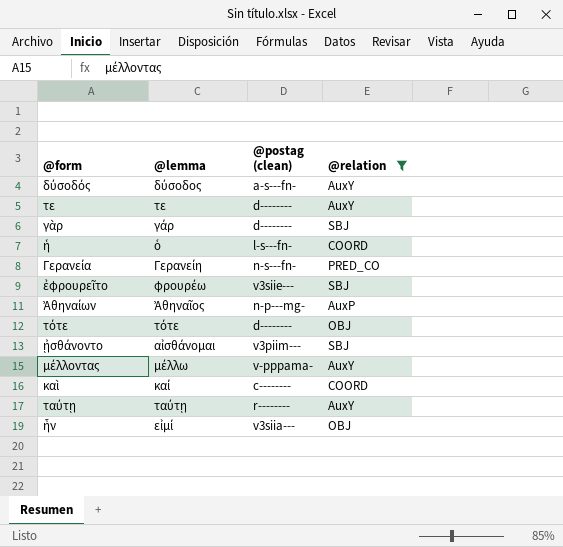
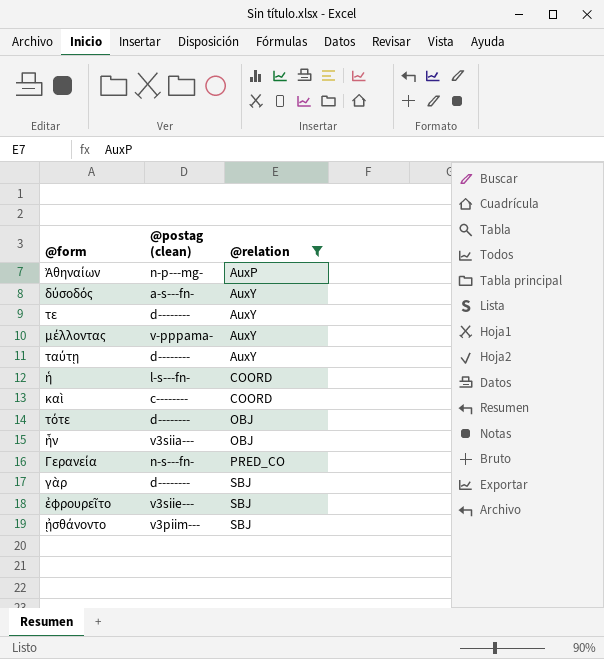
row order: none -> @relation ascending
column @lemma | position: 2 -> none
ταύτῃ | @postag (clean): r-------- -> d--------

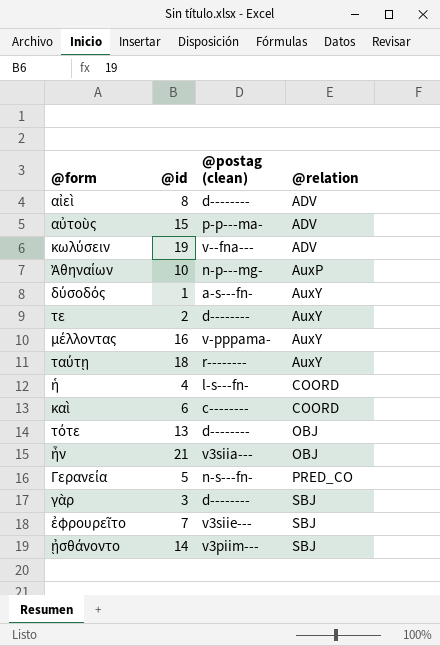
filter: @relation != ADV -> none
column @id | position: none -> 2
ταύτῃ | @postag (clean): d-------- -> r--------

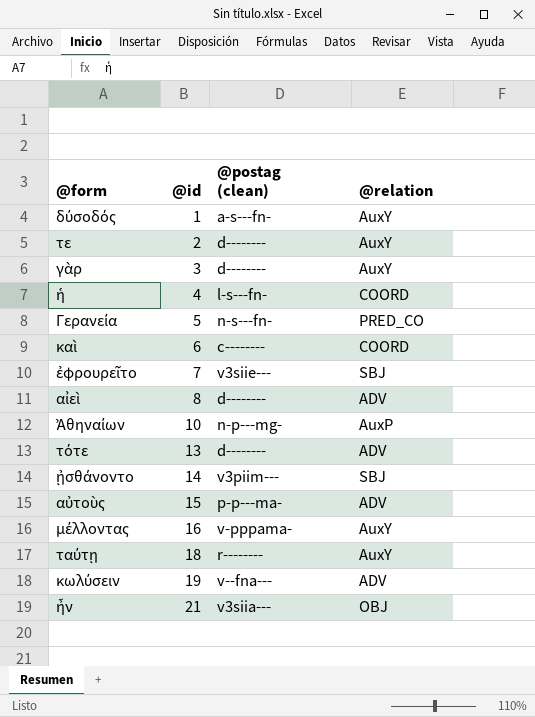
row order: @relation ascending -> @id ascending
γὰρ | @relation: SBJ -> AuxY
τότε | @relation: OBJ -> ADV

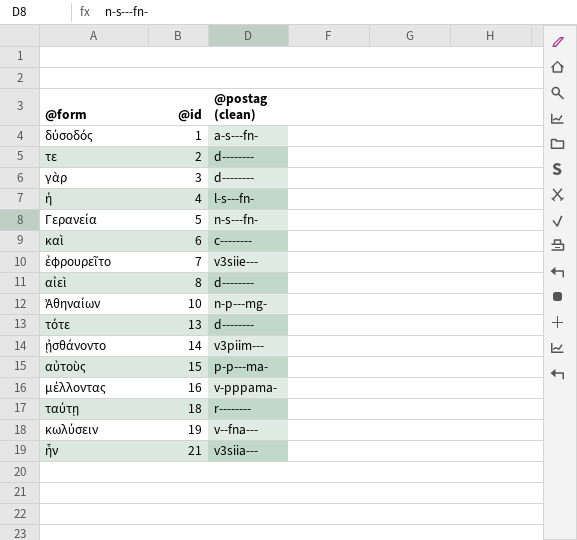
column @relation | position: 4 -> none

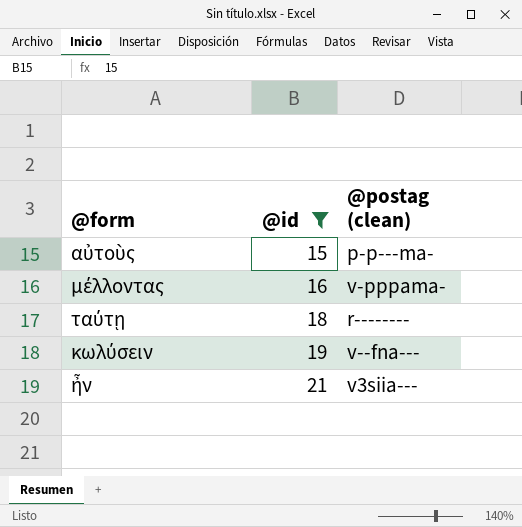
filter: none -> @id >= 15

